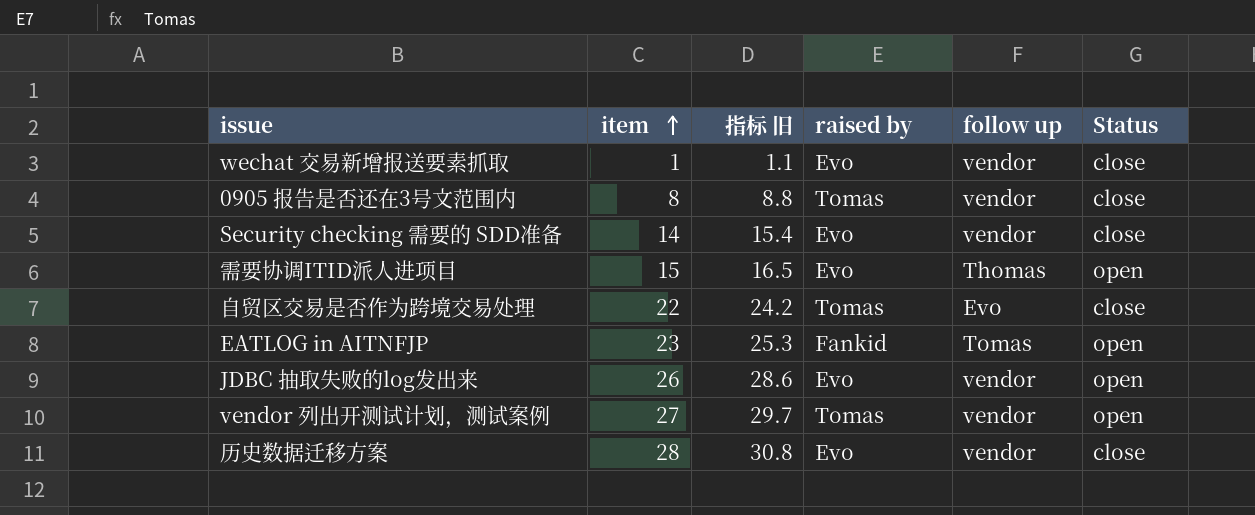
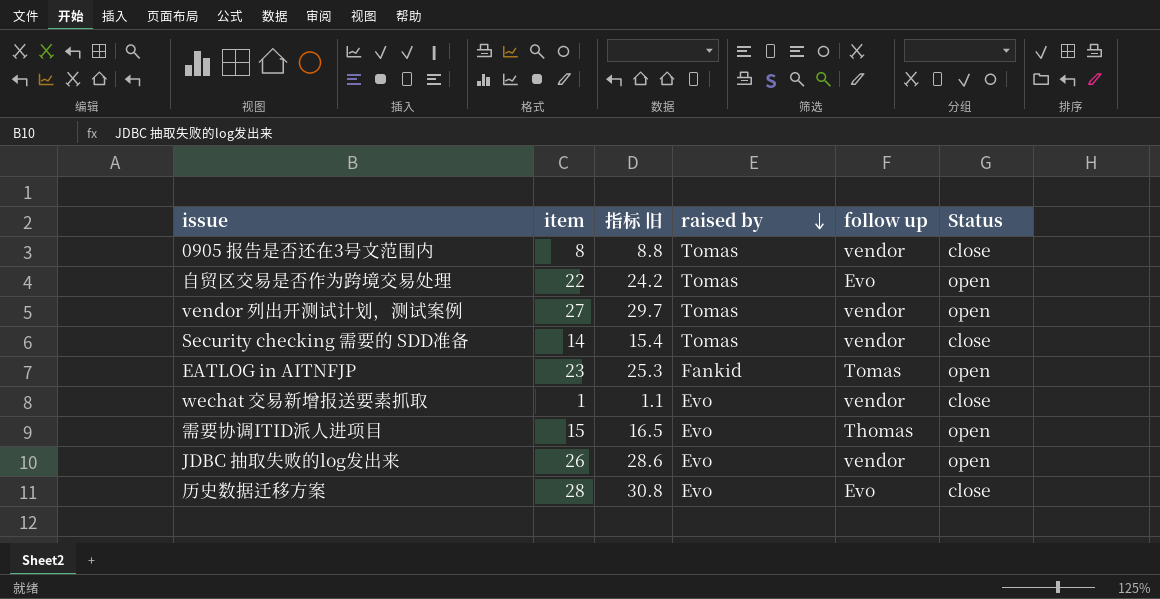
row order: item ascending -> raised by descending
自贸区交易是否作为跨境交易处理 | Status: close -> open
Security checking 需要的 SDD准备 | raised by: Evo -> Tomas
历史数据迁移方案 | follow up: vendor -> Evo

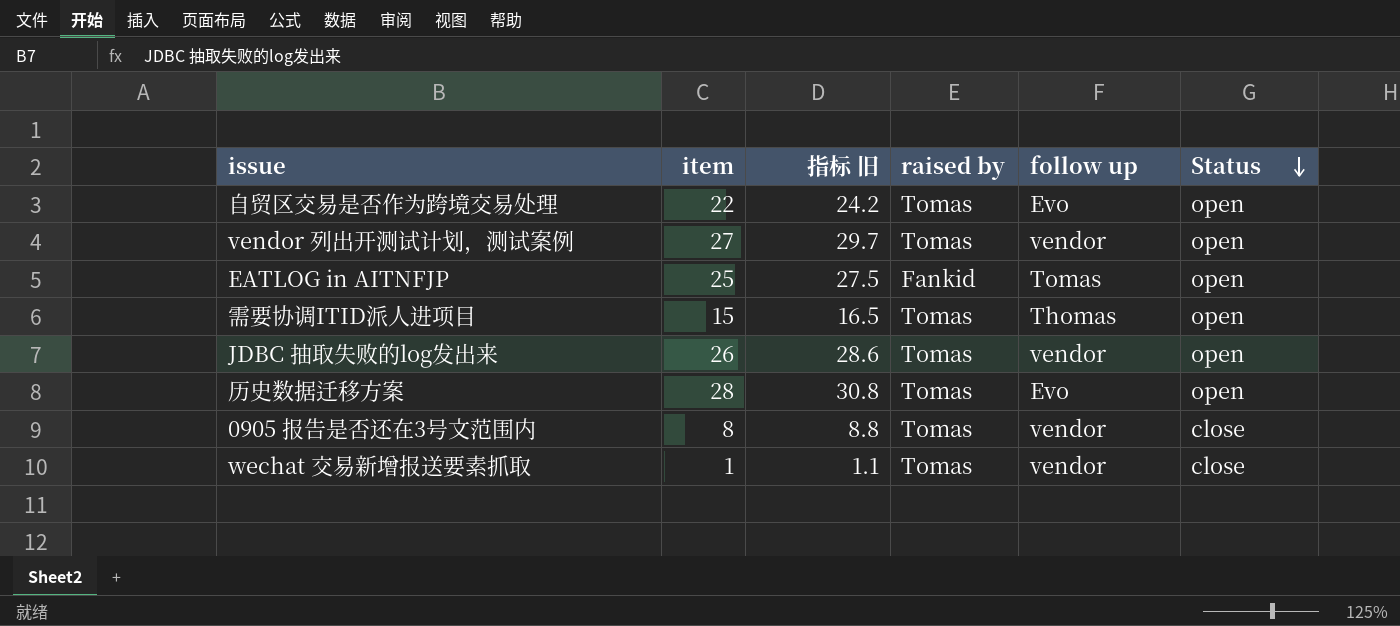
row order: raised by descending -> Status descending
row Security checking 需要的 SDD准备: 14 | 15.4 | Tomas | vendor | close -> none
EATLOG in AITNFJP | item: 23 -> 25
EATLOG in AITNFJP | 指标 旧: 25.3 -> 27.5
需要协调ITID派人进项目 | raised by: Evo -> Tomas
JDBC 抽取失败的log发出来 | raised by: Evo -> Tomas
历史数据迁移方案 | raised by: Evo -> Tomas
历史数据迁移方案 | Status: close -> open
wechat 交易新增报送要素抓取 | raised by: Evo -> Tomas

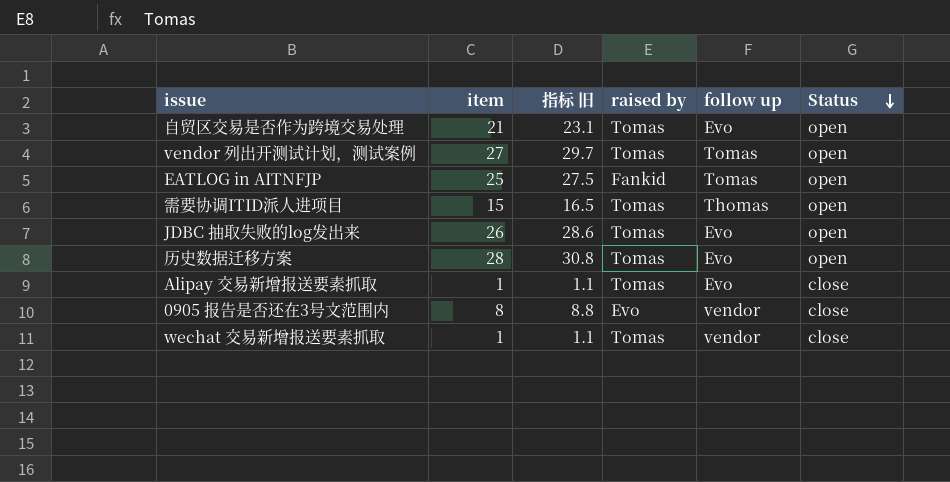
自贸区交易是否作为跨境交易处理 | item: 22 -> 21
自贸区交易是否作为跨境交易处理 | 指标 旧: 24.2 -> 23.1
vendor 列出开测试计划，测试案例 | follow up: vendor -> Tomas
JDBC 抽取失败的log发出来 | follow up: vendor -> Evo
row Alipay 交易新增报送要素抓取: none -> 1 | 1.1 | Tomas | Evo | close
0905 报告是否还在3号文范围内 | raised by: Tomas -> Evo

